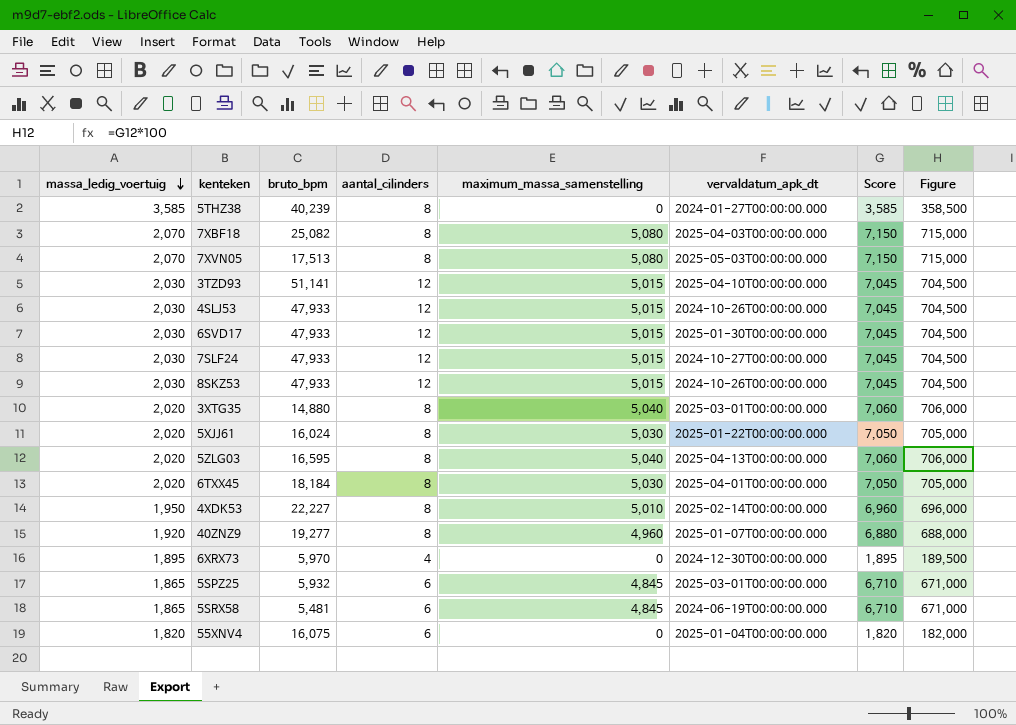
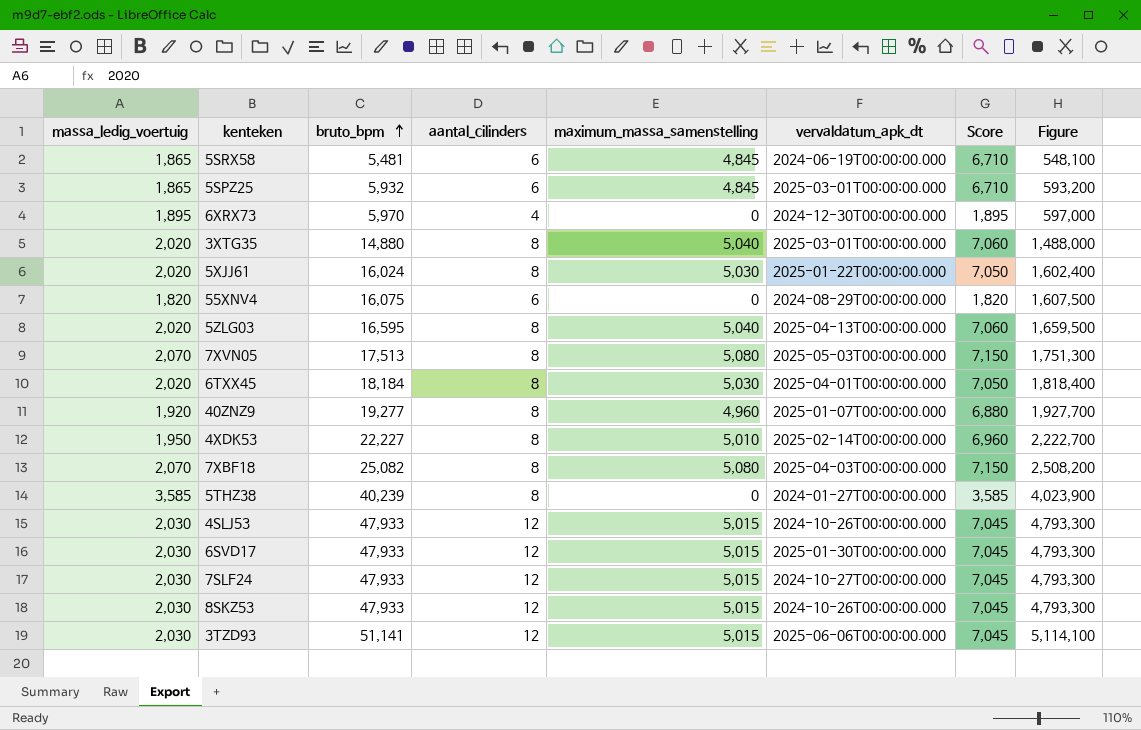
row order: massa_ledig_voertuig descending -> bruto_bpm ascending
column Figure | formula: [Score] * 100 -> [bruto_bpm] * 100
55XNV4 | vervaldatum_apk_dt: 2025-01-04T00:00:00.000 -> 2024-08-29T00:00:00.000
3TZD93 | vervaldatum_apk_dt: 2025-04-10T00:00:00.000 -> 2025-06-06T00:00:00.000

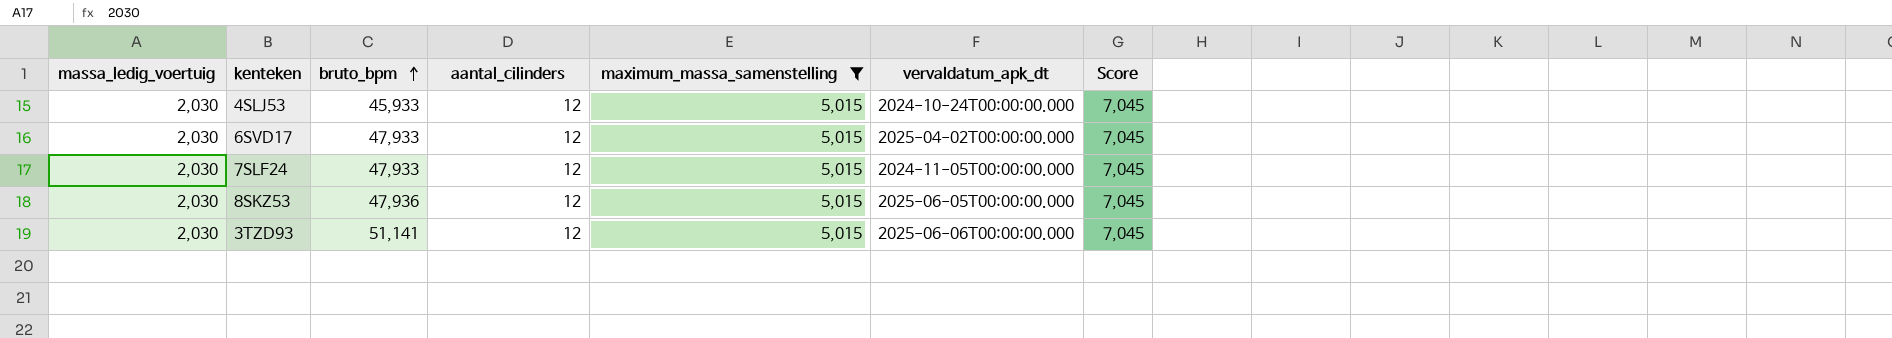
filter: none -> maximum_massa_samenstelling = 5,015
column Figure | formula: [bruto_bpm] * 100 -> none
4SLJ53 | bruto_bpm: 47,933 -> 45,933
4SLJ53 | vervaldatum_apk_dt: 2024-10-26T00:00:00.000 -> 2024-10-24T00:00:00.000
6SVD17 | vervaldatum_apk_dt: 2025-01-30T00:00:00.000 -> 2025-04-02T00:00:00.000
7SLF24 | vervaldatum_apk_dt: 2024-10-27T00:00:00.000 -> 2024-11-05T00:00:00.000
8SKZ53 | bruto_bpm: 47,933 -> 47,936
8SKZ53 | vervaldatum_apk_dt: 2024-10-26T00:00:00.000 -> 2025-06-05T00:00:00.000

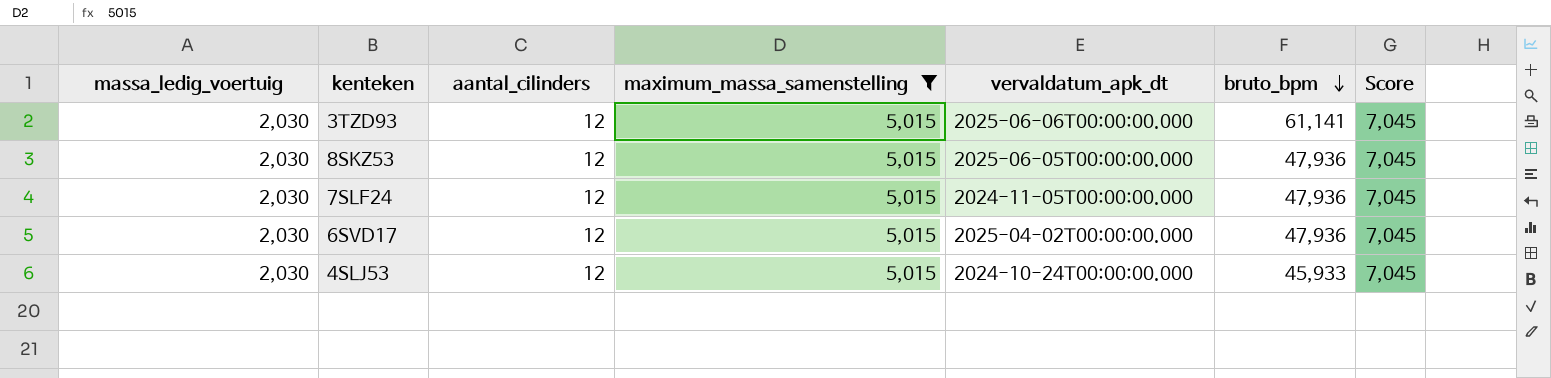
row order: bruto_bpm ascending -> bruto_bpm descending
column bruto_bpm | position: 3 -> 6
3TZD93 | bruto_bpm: 51,141 -> 61,141
7SLF24 | bruto_bpm: 47,933 -> 47,936
6SVD17 | bruto_bpm: 47,933 -> 47,936

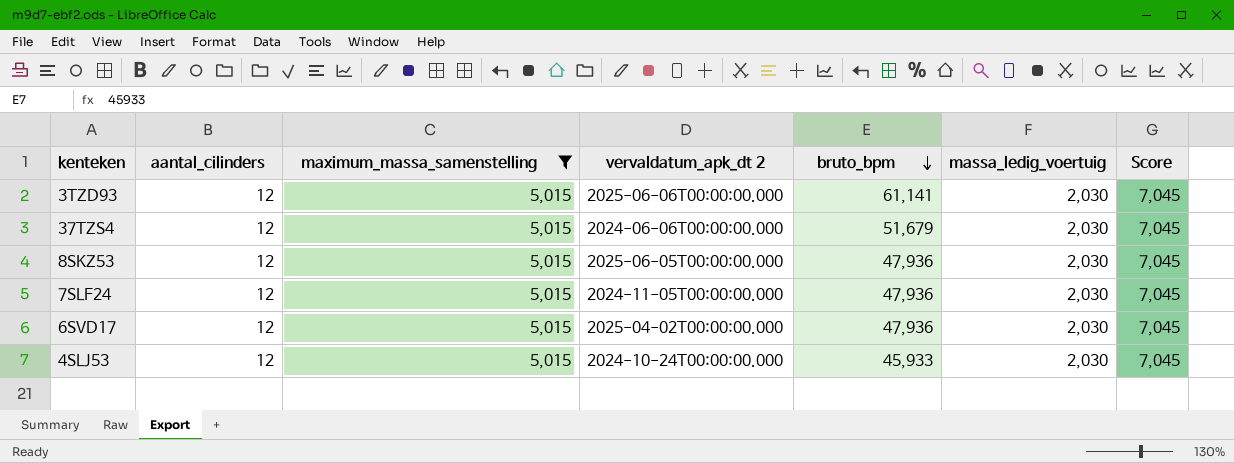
column name: vervaldatum_apk_dt -> vervaldatum_apk_dt 2
column massa_ledig_voertuig | position: 1 -> 6
row 37TZS4: none -> 12 | 5,015 | 2024-06-06T00:00:00.000 | 51,679 | 2,030 | 7,045

